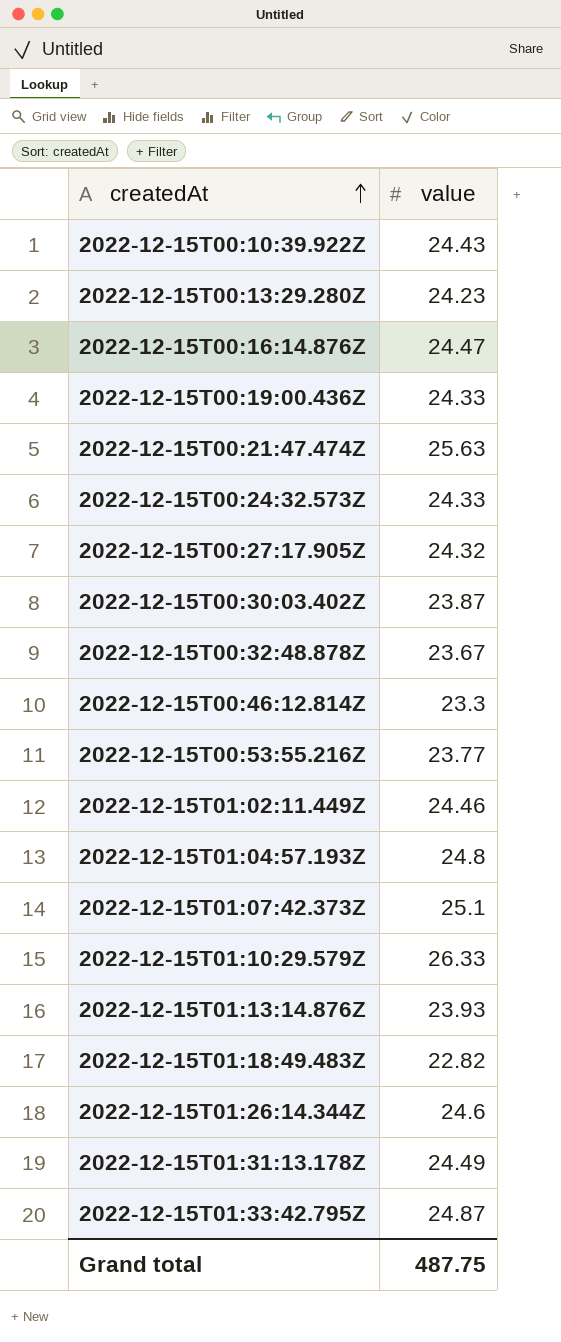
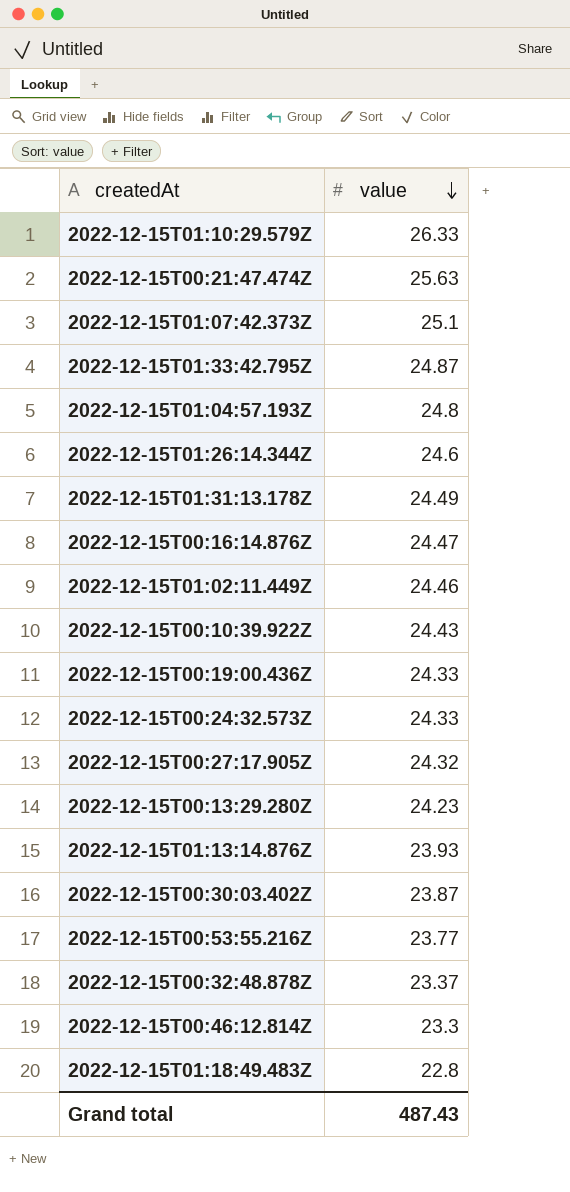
row order: createdAt ascending -> value descending
2022-12-15T00:32:48.878Z | value: 23.67 -> 23.37
2022-12-15T01:18:49.483Z | value: 22.82 -> 22.8
Grand total | value: 487.75 -> 487.43

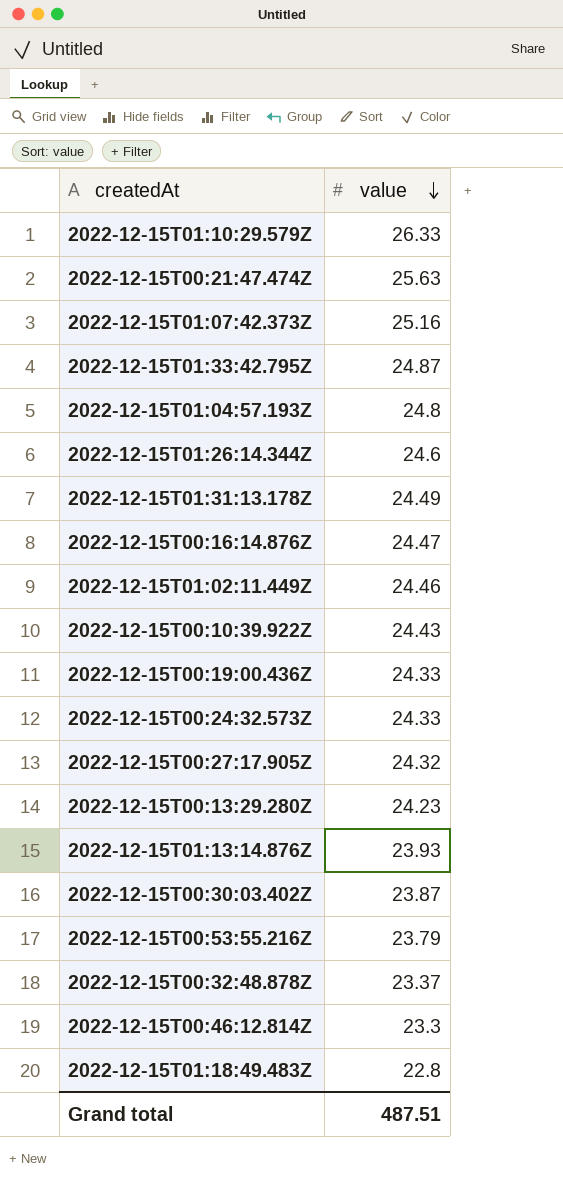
2022-12-15T01:07:42.373Z | value: 25.1 -> 25.16
2022-12-15T00:53:55.216Z | value: 23.77 -> 23.79
Grand total | value: 487.43 -> 487.51

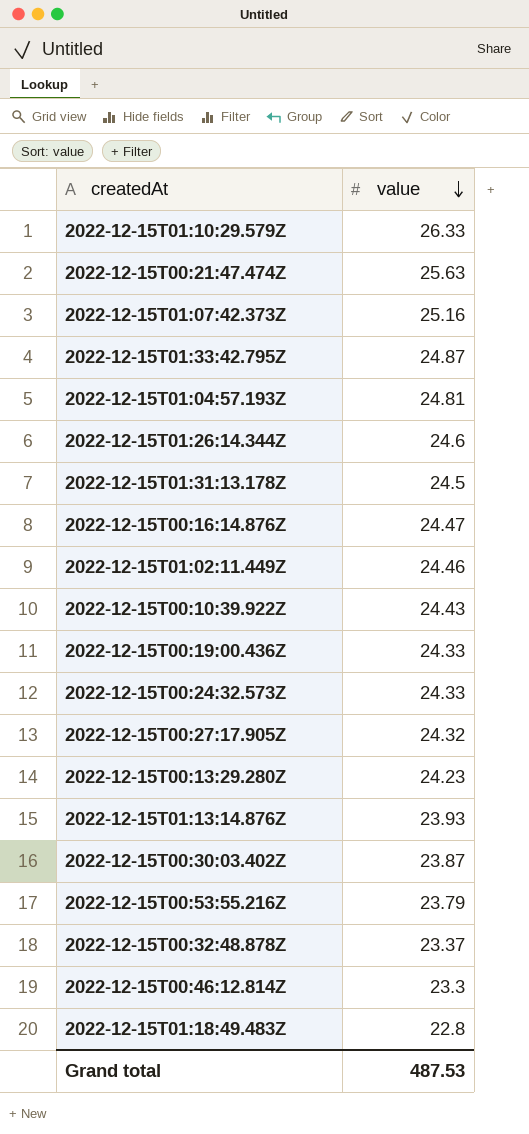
2022-12-15T01:04:57.193Z | value: 24.8 -> 24.81
2022-12-15T01:31:13.178Z | value: 24.49 -> 24.5
Grand total | value: 487.51 -> 487.53

